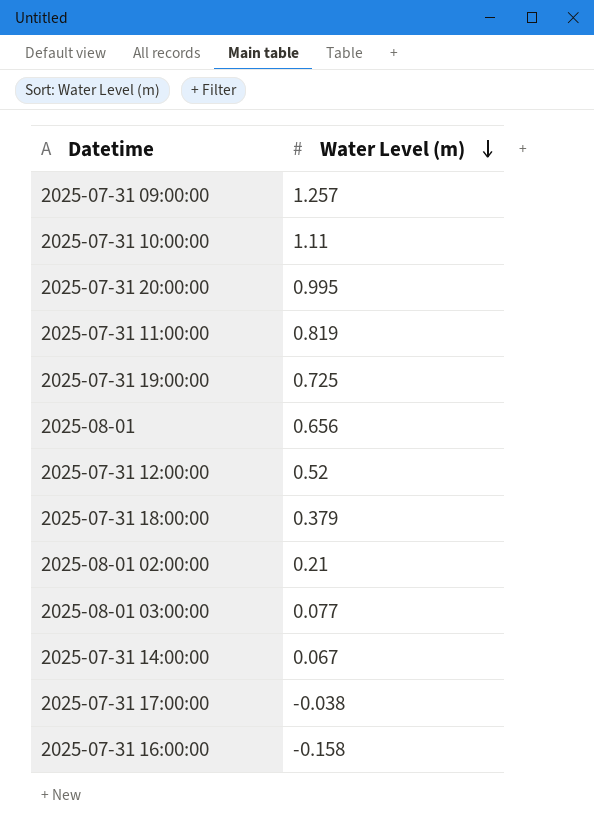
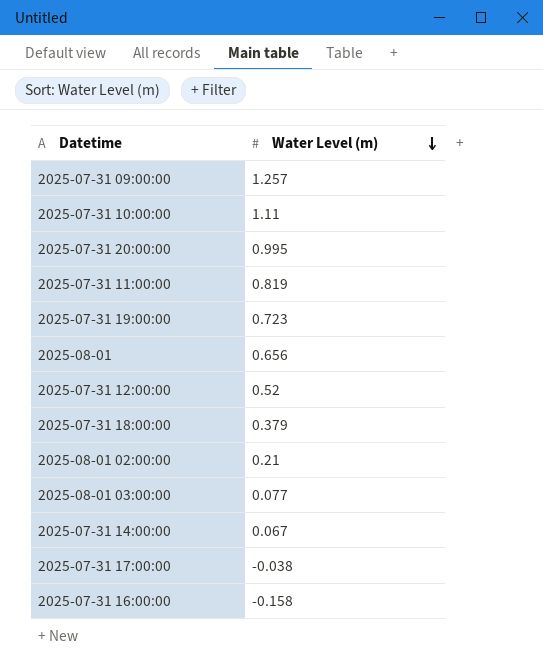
2025-07-31 19:00:00 | Water Level (m): 0.725 -> 0.723

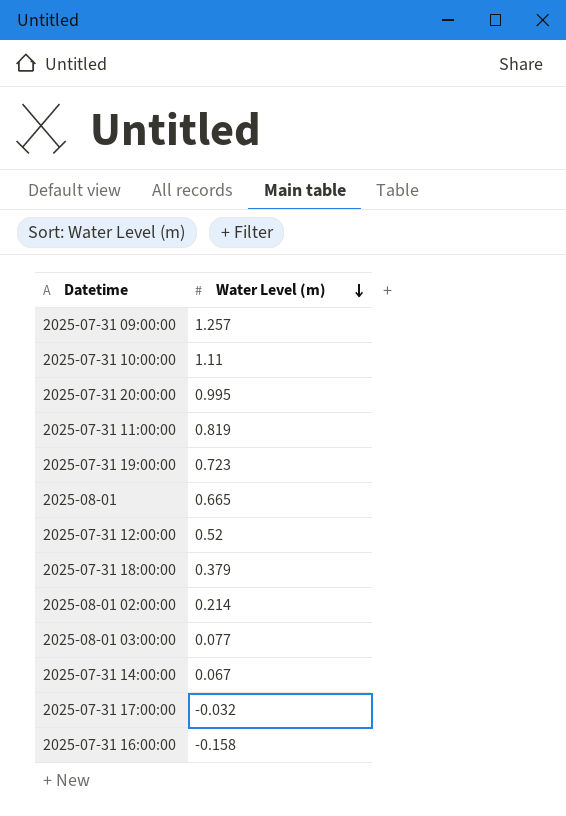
2025-08-01 | Water Level (m): 0.656 -> 0.665
2025-08-01 02:00:00 | Water Level (m): 0.21 -> 0.214
2025-07-31 17:00:00 | Water Level (m): -0.038 -> -0.032

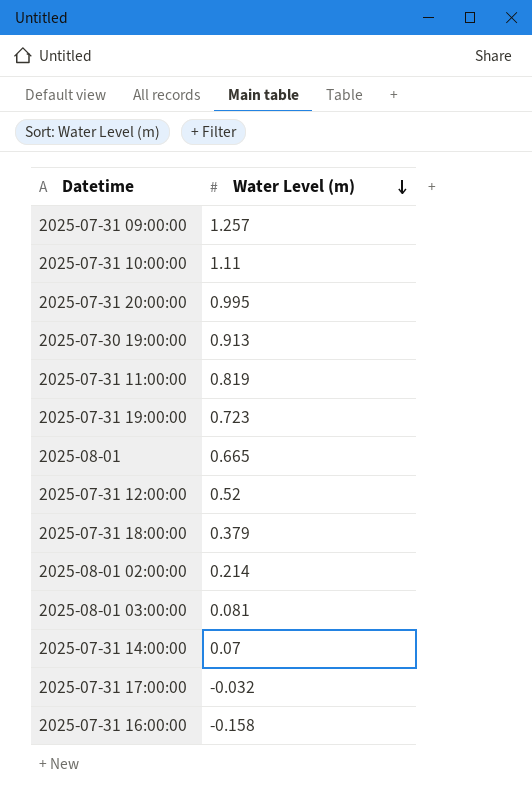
row 2025-07-30 19:00:00: none -> 0.913
2025-08-01 03:00:00 | Water Level (m): 0.077 -> 0.081
2025-07-31 14:00:00 | Water Level (m): 0.067 -> 0.07

